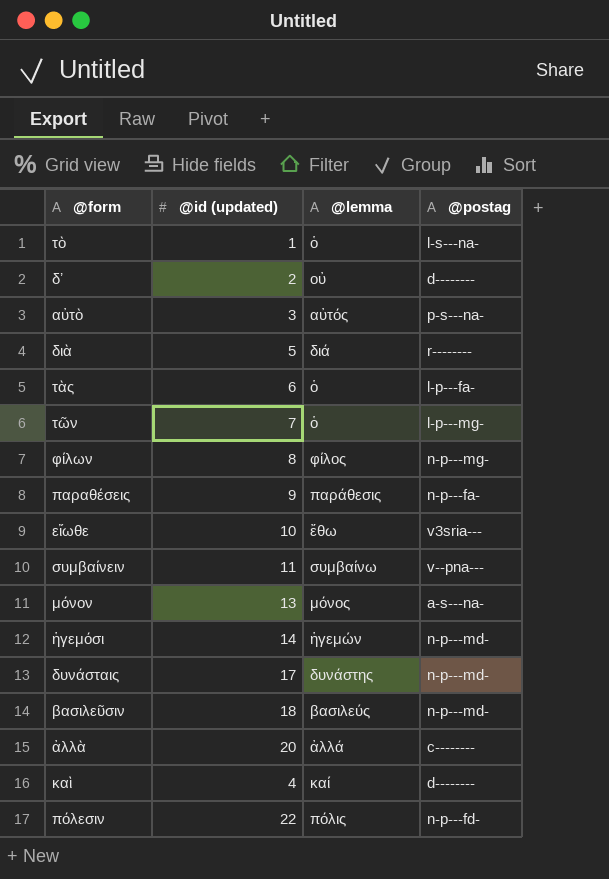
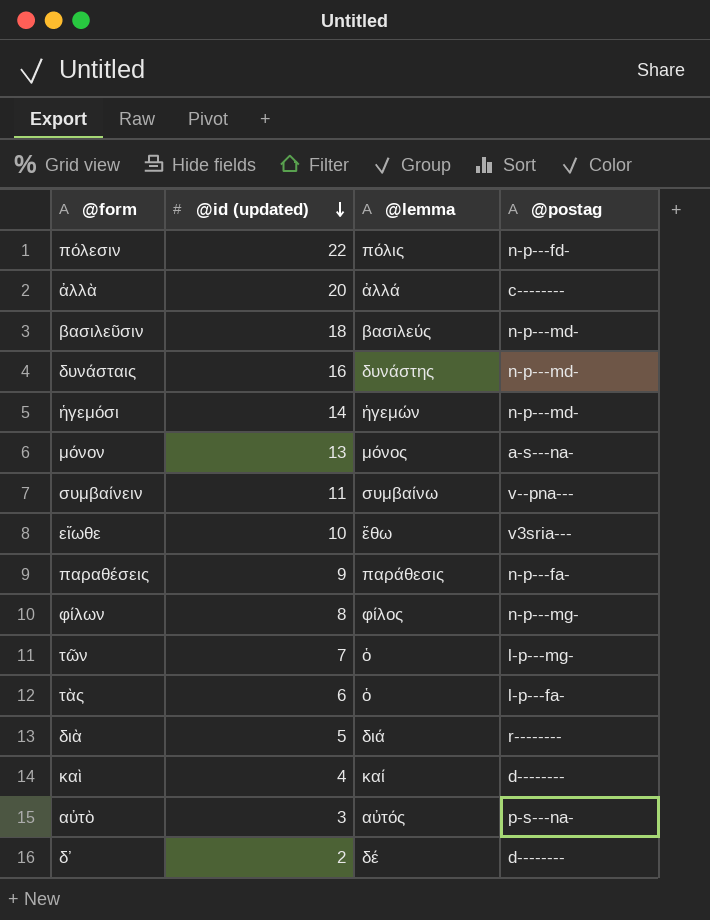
row order: none -> @id (updated) descending
row τὸ: 1 | ὁ | l-s---na- -> none
δυνάσταις | @id (updated): 17 -> 16
δʼ | @lemma: οὐ -> δέ

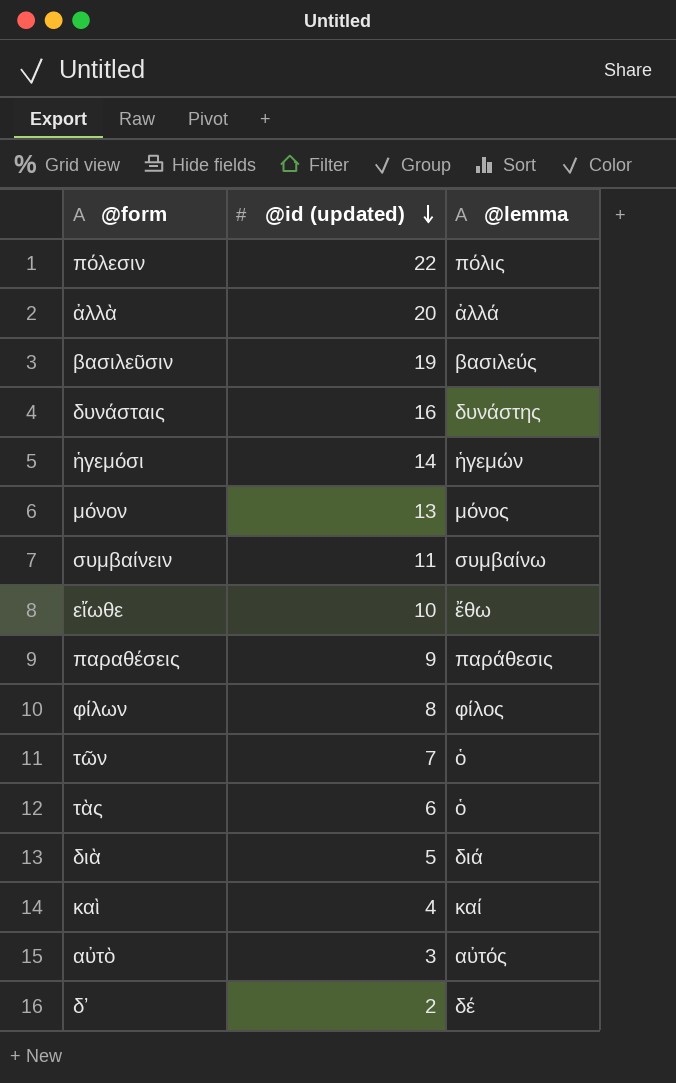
column @postag | position: 4 -> none
βασιλεῦσιν | @id (updated): 18 -> 19

